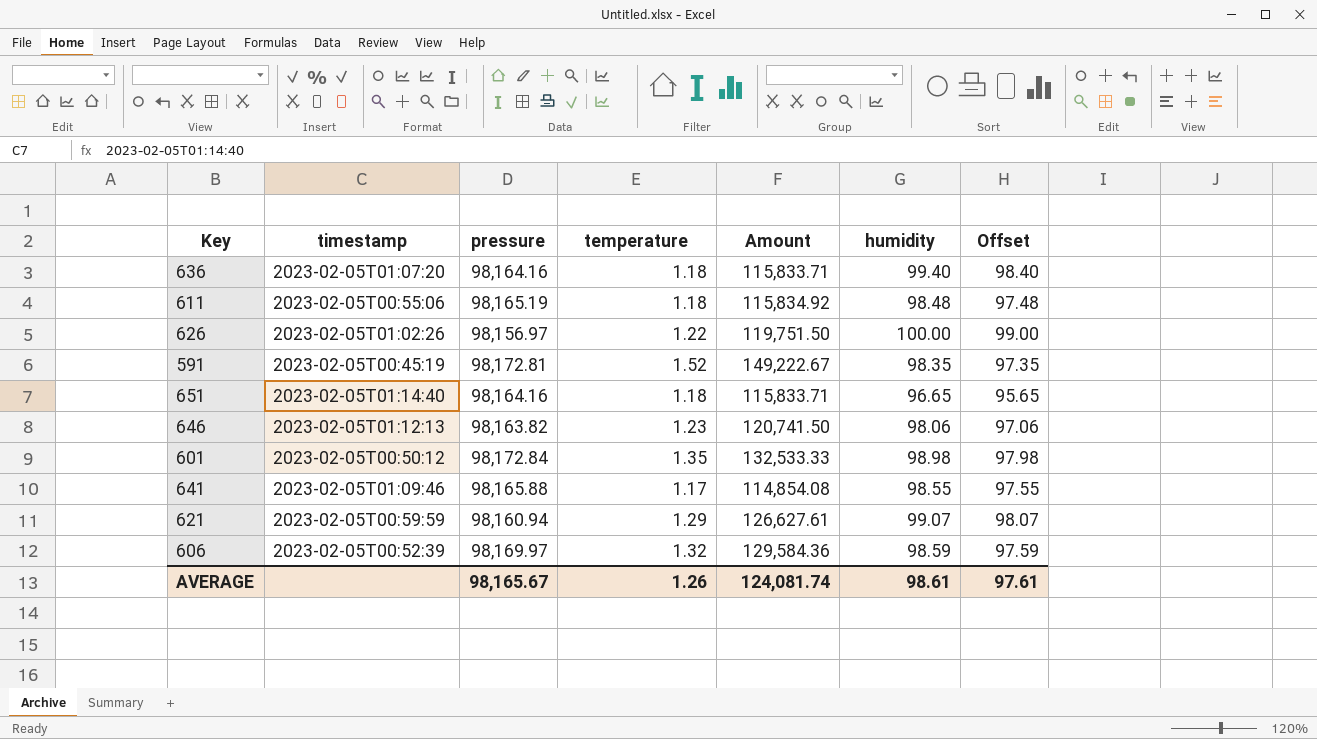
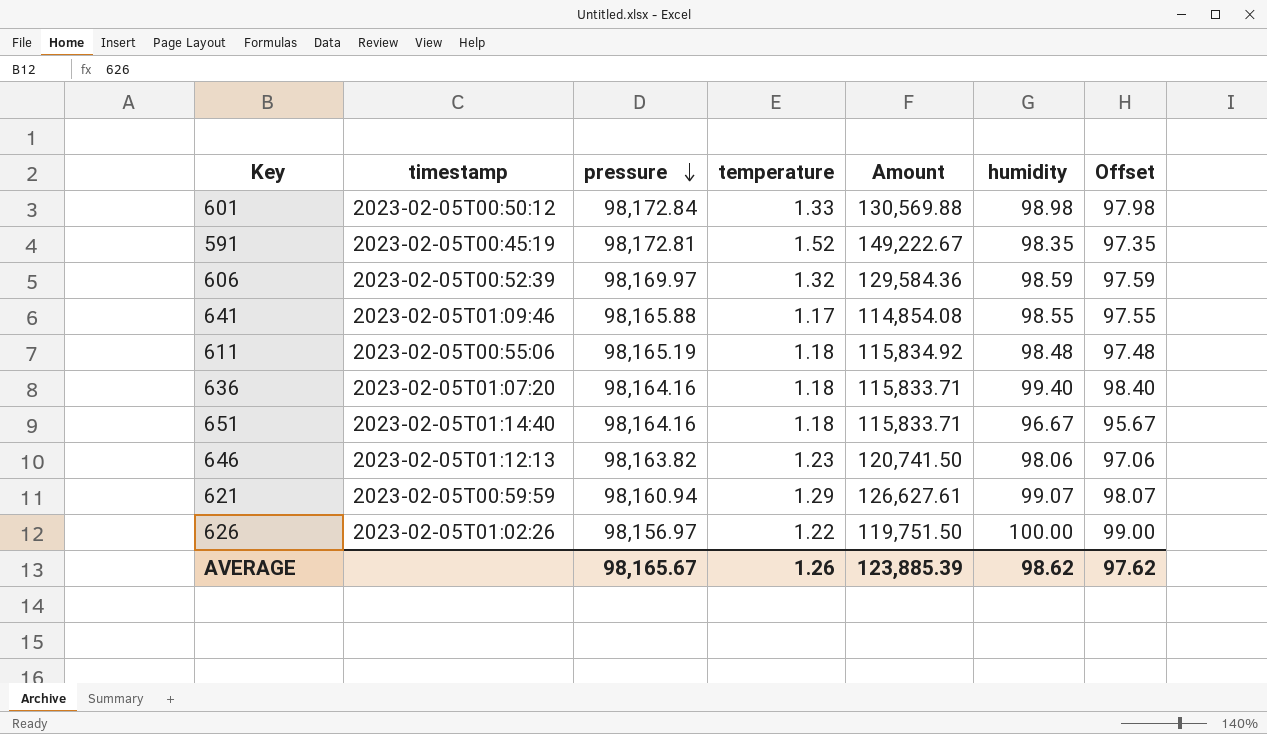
row order: none -> pressure descending
601 | temperature: 1.35 -> 1.33
601 | Amount: 132,533.33 -> 130,569.88
651 | humidity: 96.65 -> 96.67
651 | Offset: 95.65 -> 95.67
AVERAGE | Amount: 124,081.74 -> 123,885.39
AVERAGE | humidity: 98.61 -> 98.62
AVERAGE | Offset: 97.61 -> 97.62

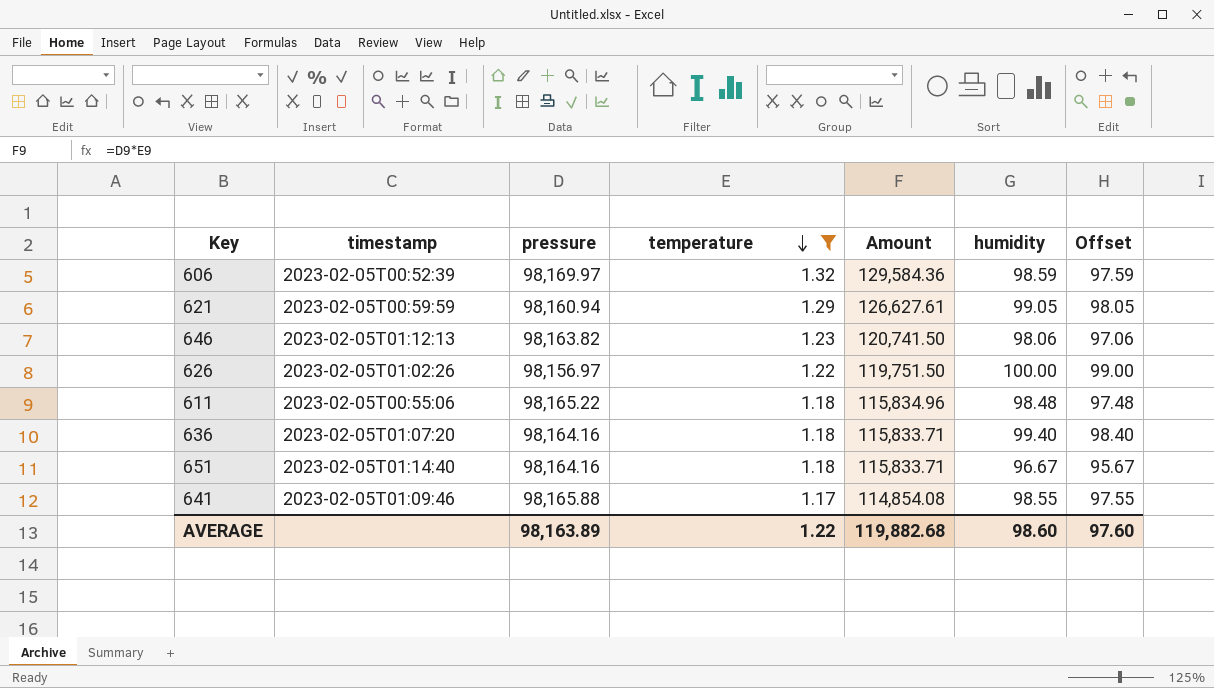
filter: none -> temperature <= 1.32
row order: pressure descending -> temperature descending
621 | humidity: 99.07 -> 99.05
621 | Offset: 98.07 -> 98.05
611 | pressure: 98,165.19 -> 98,165.22
611 | Amount: 115,834.92 -> 115,834.96
AVERAGE | pressure: 98,165.67 -> 98,163.89
AVERAGE | temperature: 1.26 -> 1.22
AVERAGE | Amount: 123,885.39 -> 119,882.68
AVERAGE | humidity: 98.62 -> 98.60
AVERAGE | Offset: 97.62 -> 97.60

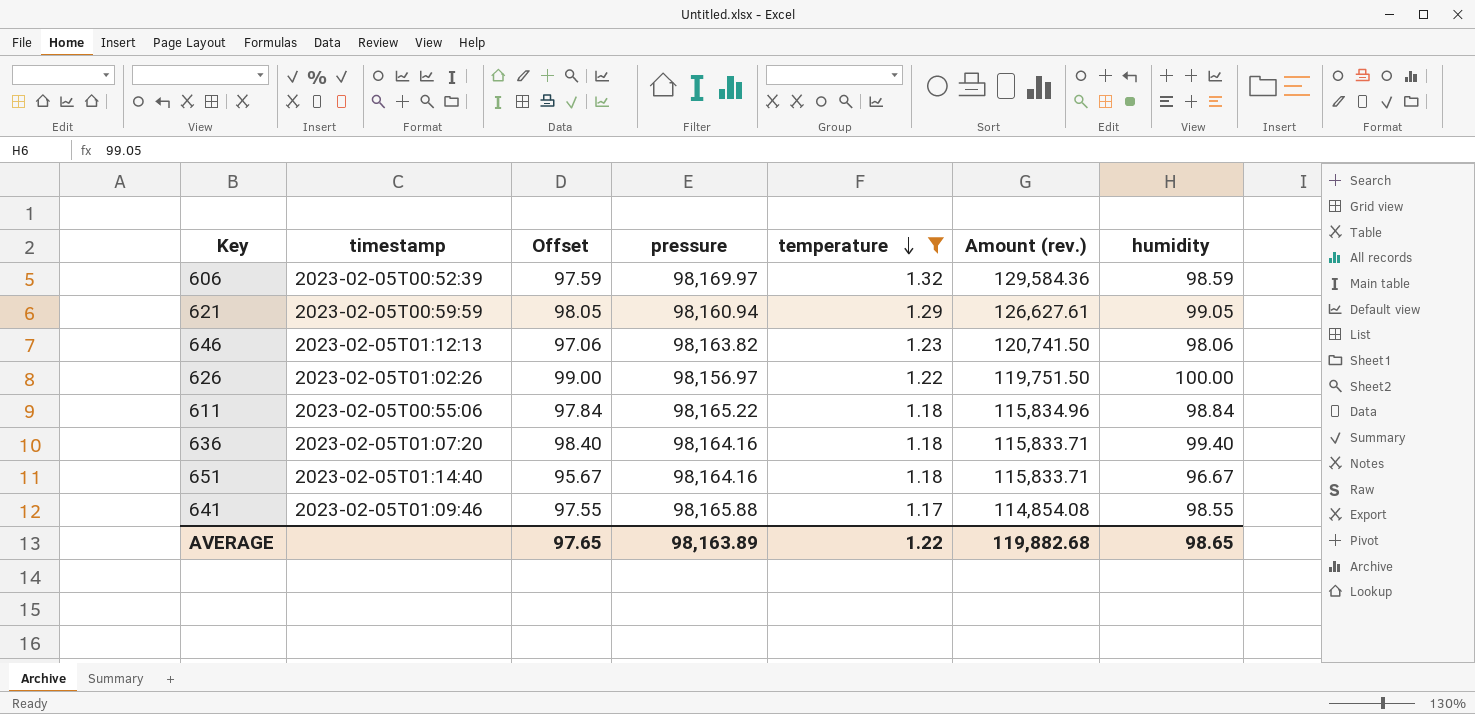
column Offset | position: 7 -> 3
column name: Amount -> Amount (rev.)
611 | Offset: 97.48 -> 97.84
611 | humidity: 98.48 -> 98.84
AVERAGE | Offset: 97.60 -> 97.65
AVERAGE | humidity: 98.60 -> 98.65

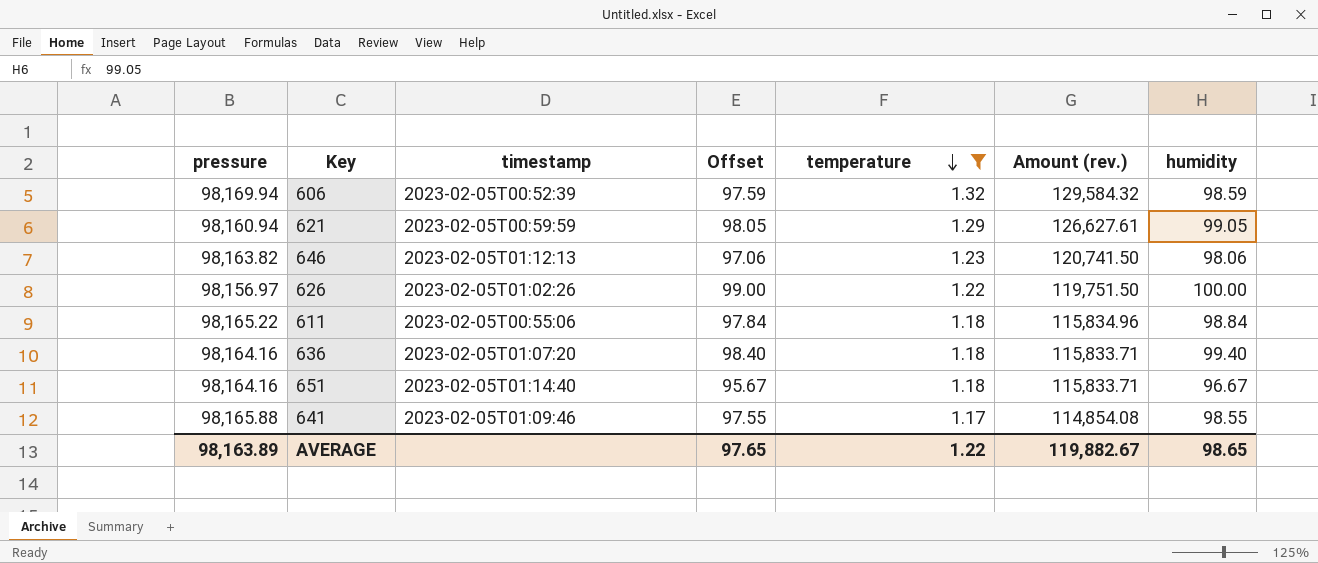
column pressure | position: 4 -> 1
606 | pressure: 98,169.97 -> 98,169.94
606 | Amount (rev.): 129,584.36 -> 129,584.32
AVERAGE | Amount (rev.): 119,882.68 -> 119,882.67

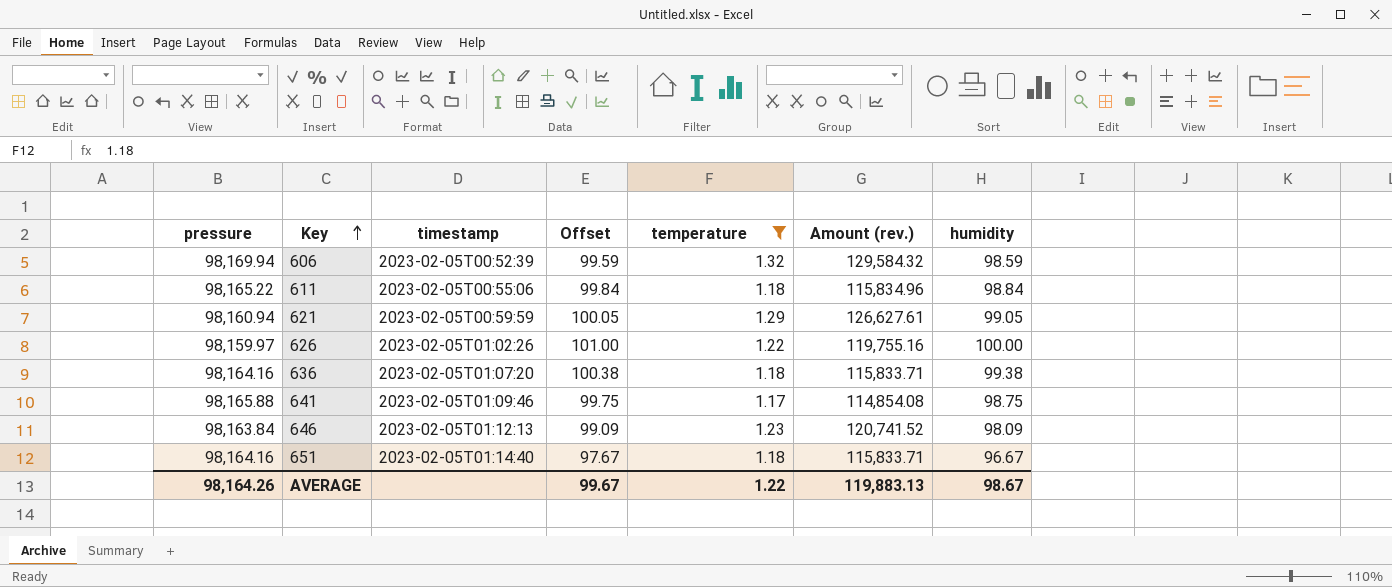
row order: temperature descending -> Key ascending
column Offset | formula: [humidity] - 1 -> [humidity] + 1
626 | pressure: 98,156.97 -> 98,159.97
626 | Amount (rev.): 119,751.50 -> 119,755.16
636 | humidity: 99.40 -> 99.38
641 | humidity: 98.55 -> 98.75
646 | pressure: 98,163.82 -> 98,163.84
646 | Amount (rev.): 120,741.50 -> 120,741.52
646 | humidity: 98.06 -> 98.09
AVERAGE | pressure: 98,163.89 -> 98,164.26
AVERAGE | Offset: 97.65 -> 99.67
AVERAGE | Amount (rev.): 119,882.67 -> 119,883.13
AVERAGE | humidity: 98.65 -> 98.67

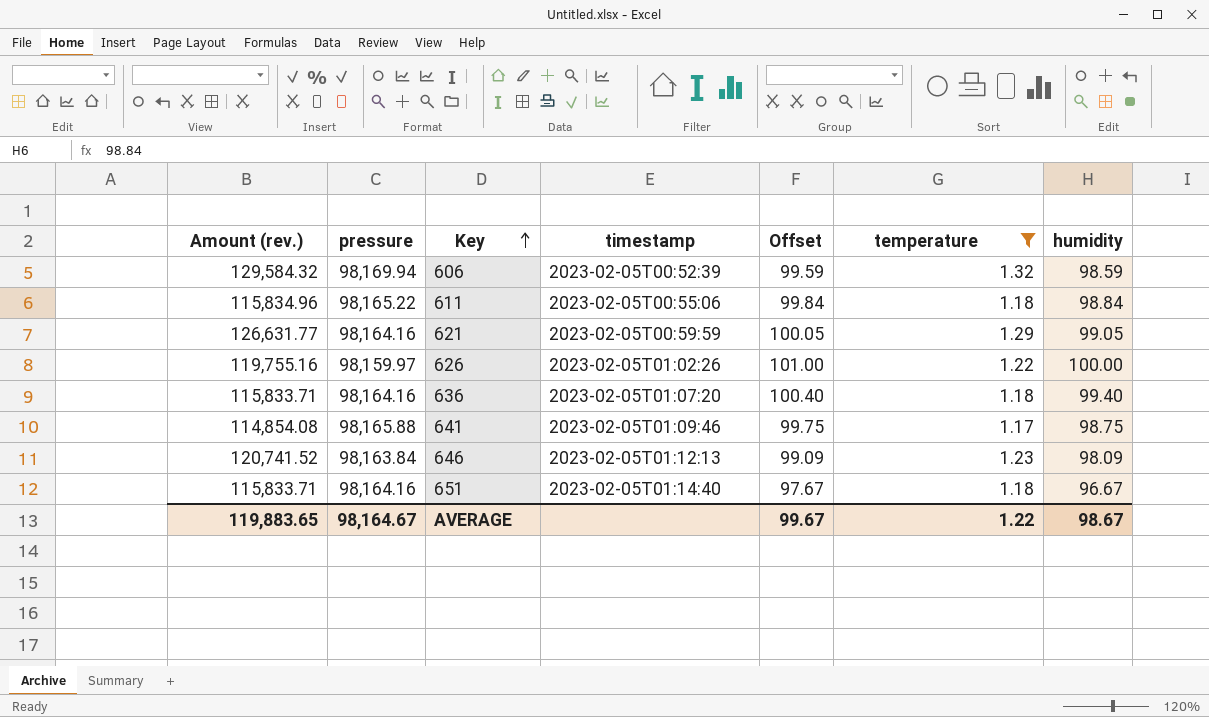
column Amount (rev.) | position: 6 -> 1
621 | Amount (rev.): 126,627.61 -> 126,631.77
621 | pressure: 98,160.94 -> 98,164.16
636 | Offset: 100.38 -> 100.40
636 | humidity: 99.38 -> 99.40
AVERAGE | Amount (rev.): 119,883.13 -> 119,883.65
AVERAGE | pressure: 98,164.26 -> 98,164.67

